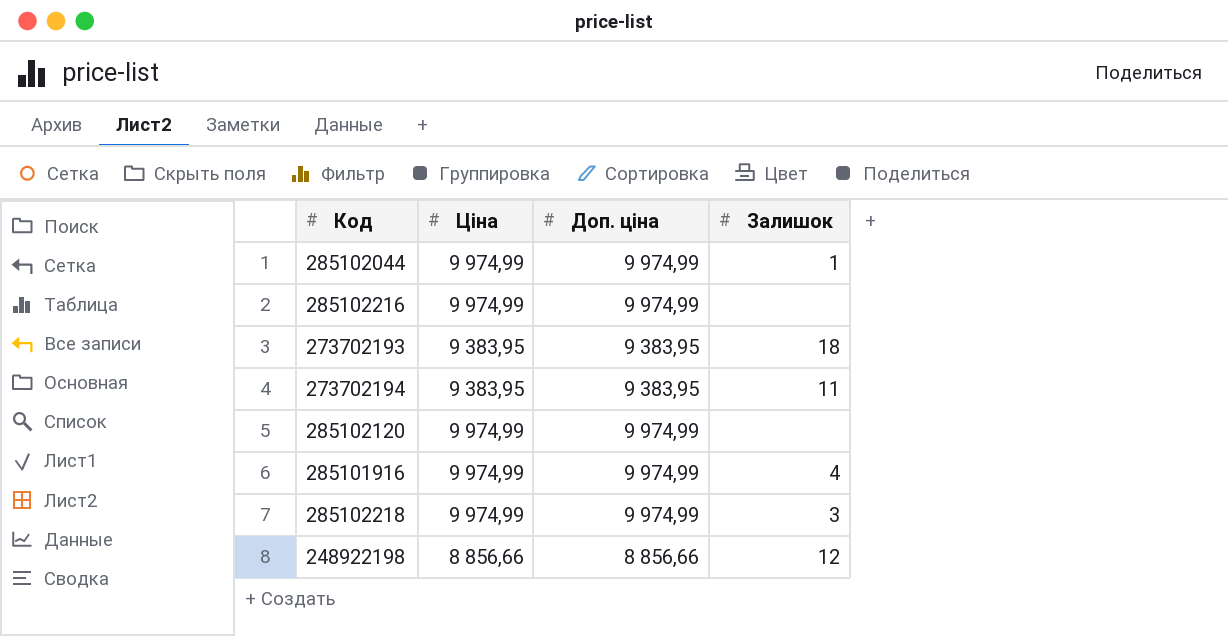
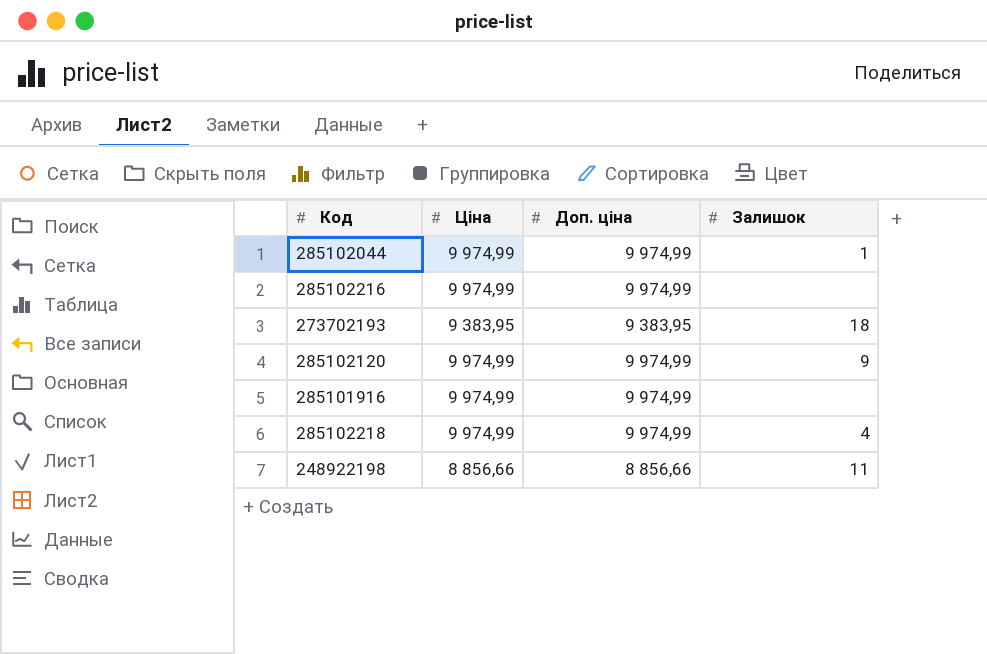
row 273702194: 9 383,95 | 9 383,95 | 11 -> none
285102120 | Залишок: none -> 9
285101916 | Залишок: 4 -> none
285102218 | Залишок: 3 -> 4
248922198 | Залишок: 12 -> 11

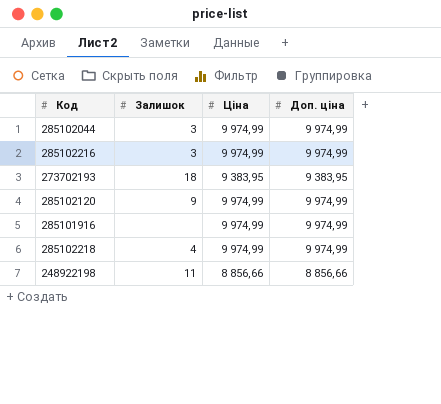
column Залишок | position: 4 -> 2
285102044 | Залишок: 1 -> 3
285102216 | Залишок: none -> 3

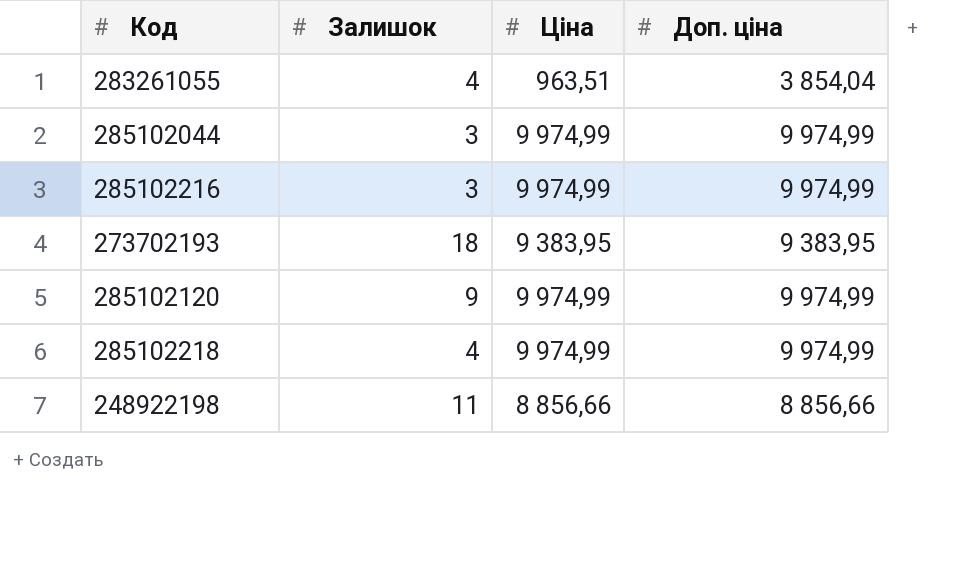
row 285101916: none | 9 974,99 | 9 974,99 -> none
row 283261055: none -> 4 | 963,51 | 3 854,04

